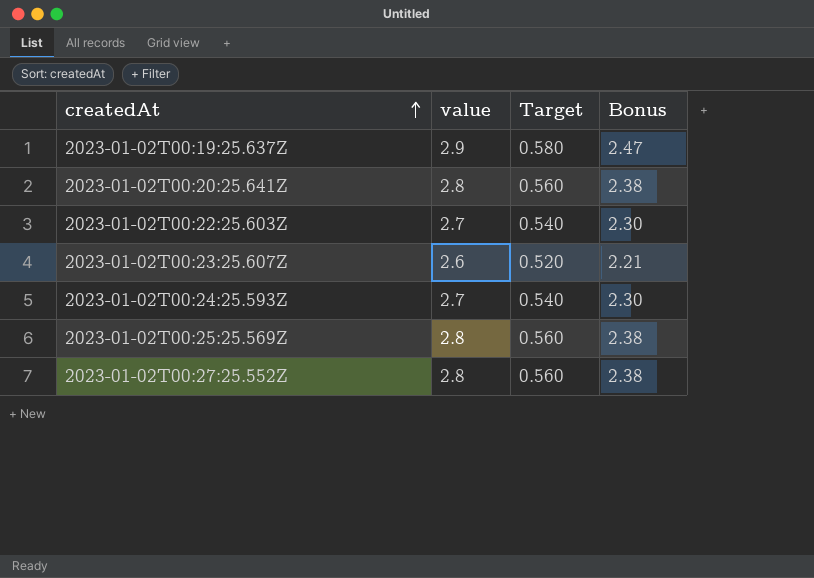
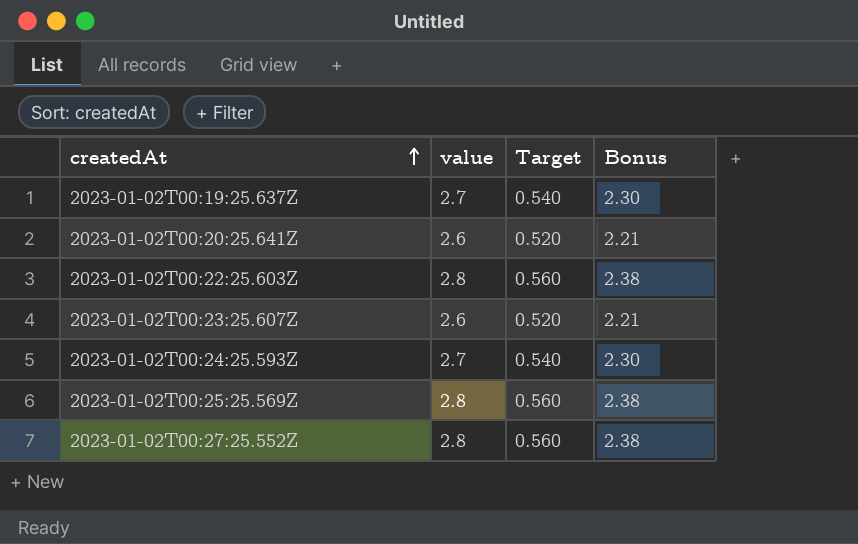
2023-01-02T00:19:25.637Z | value: 2.9 -> 2.7
2023-01-02T00:19:25.637Z | Target: 0.580 -> 0.540
2023-01-02T00:19:25.637Z | Bonus: 2.47 -> 2.30
2023-01-02T00:20:25.641Z | value: 2.8 -> 2.6
2023-01-02T00:20:25.641Z | Target: 0.560 -> 0.520
2023-01-02T00:20:25.641Z | Bonus: 2.38 -> 2.21
2023-01-02T00:22:25.603Z | value: 2.7 -> 2.8
2023-01-02T00:22:25.603Z | Target: 0.540 -> 0.560
2023-01-02T00:22:25.603Z | Bonus: 2.30 -> 2.38

